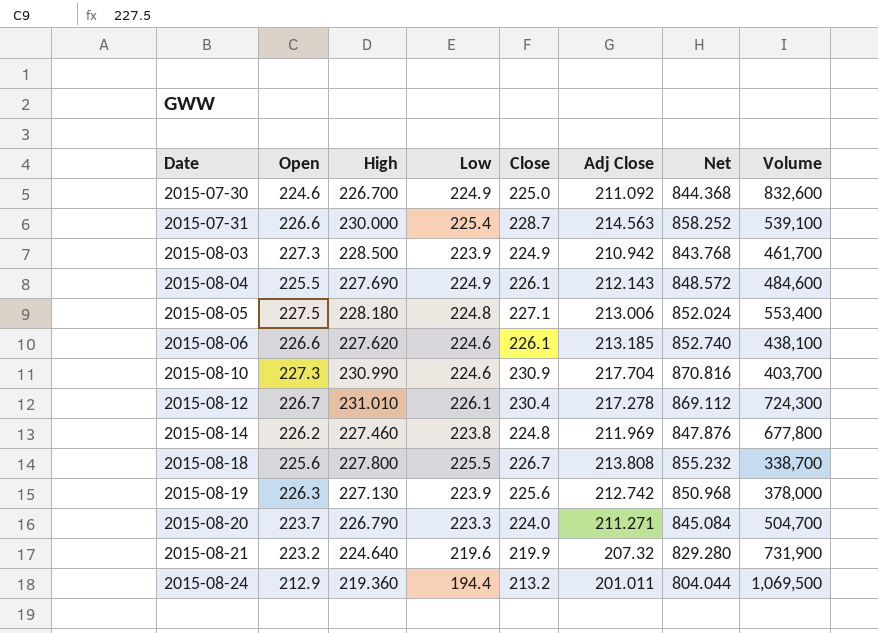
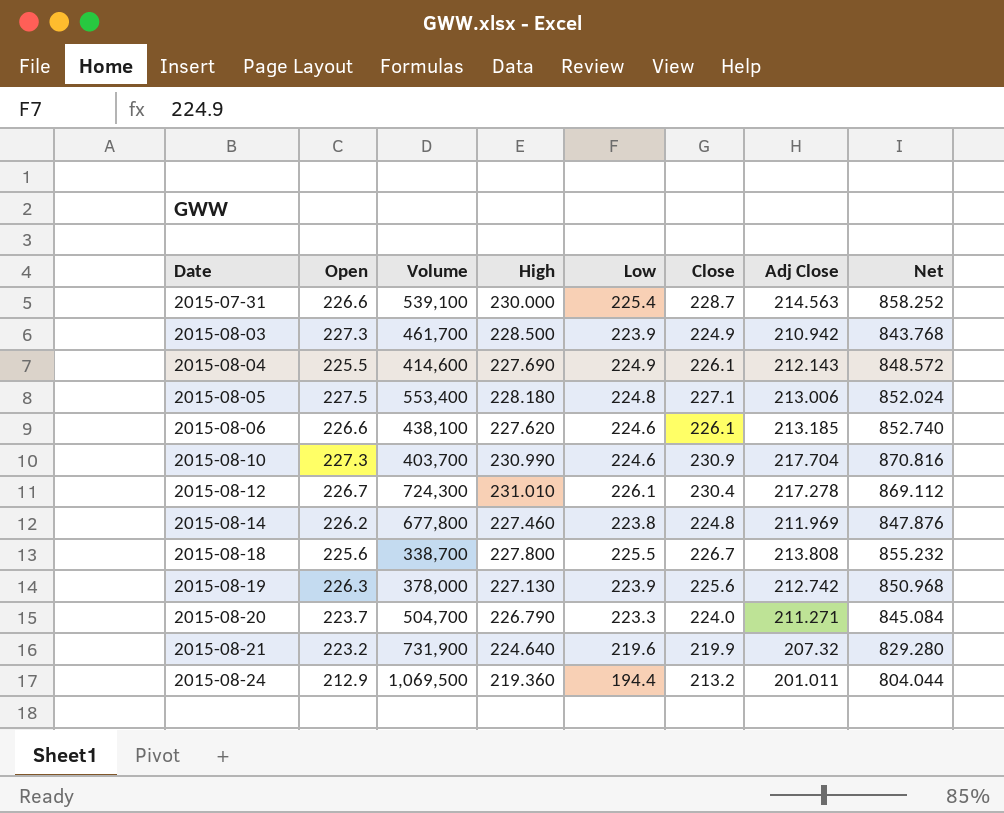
column Volume | position: 8 -> 3
row 2015-07-30: 224.6 | 226.700 | 224.9 | 225.0 | 211.092 | 844.368 | 832,600 -> none
2015-08-04 | Volume: 484,600 -> 414,600

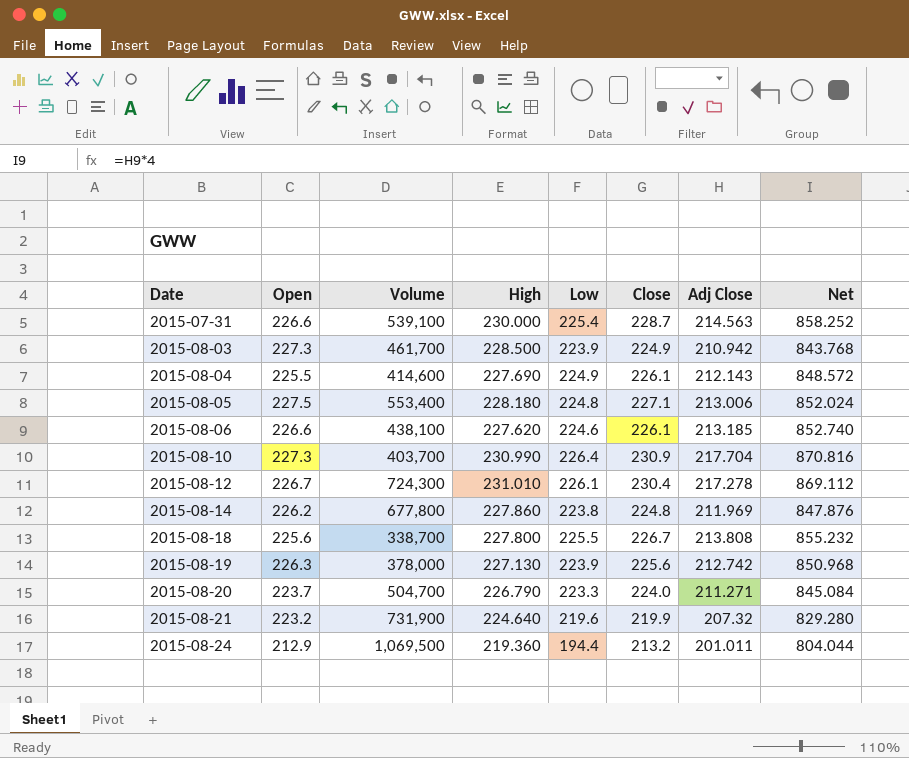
2015-08-10 | Low: 224.6 -> 226.4
2015-08-14 | High: 227.460 -> 227.860

